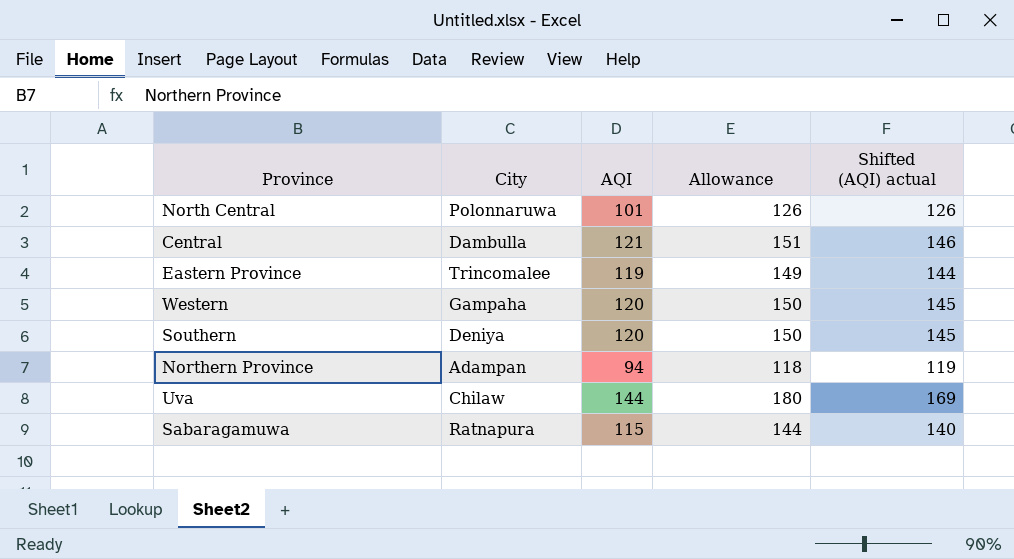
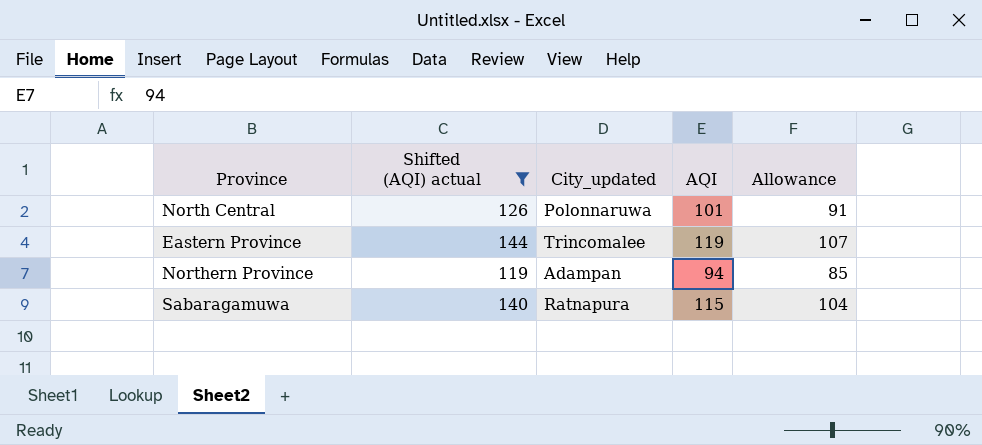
filter: none -> Shifted (AQI) actual <= 144
column Shifted (AQI) actual | position: 5 -> 2
column name: City -> City_updated
column Allowance | formula: [AQI] * 1.25 -> [AQI] * 0.9

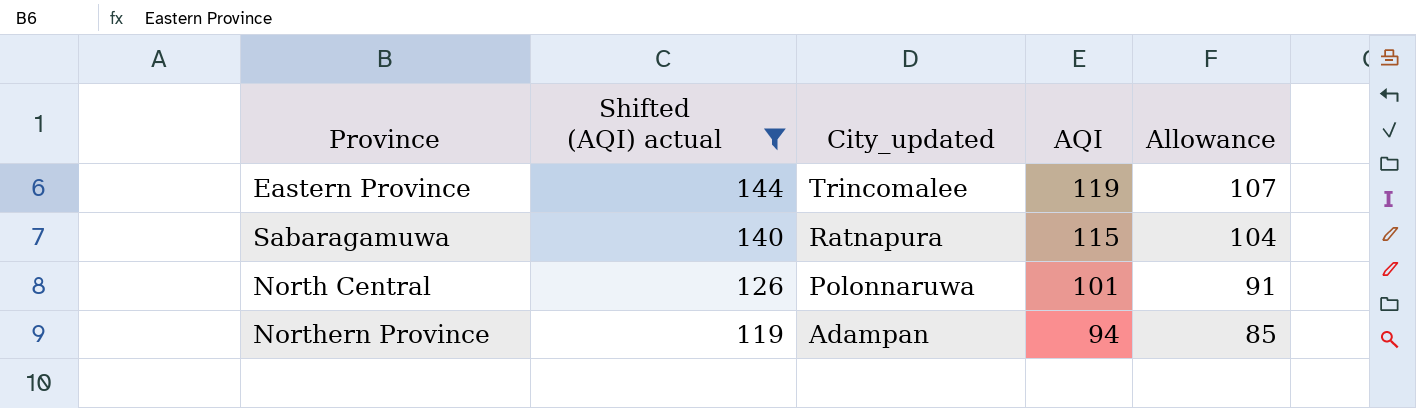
row order: none -> Shifted (AQI) actual descending

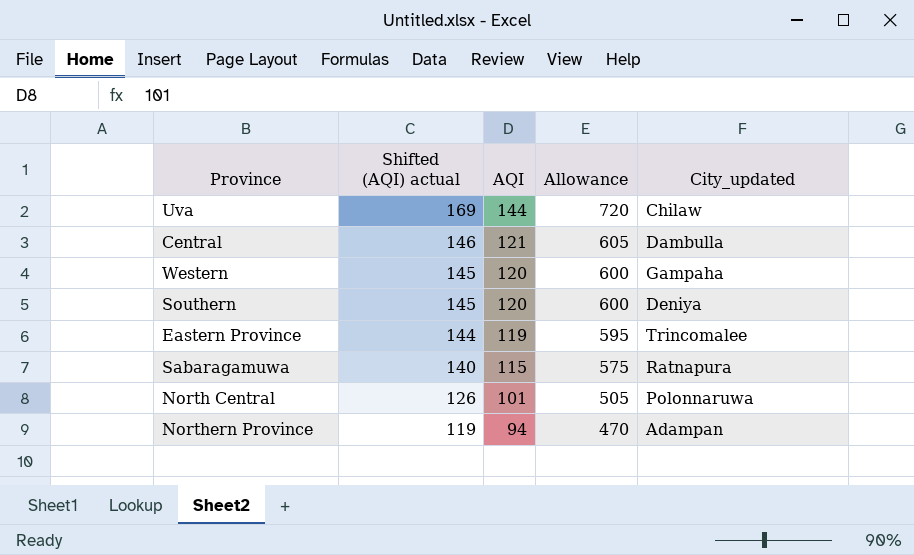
filter: Shifted (AQI) actual <= 144 -> none
column Allowance | formula: [AQI] * 0.9 -> [AQI] * 5
column City_updated | position: 3 -> 5

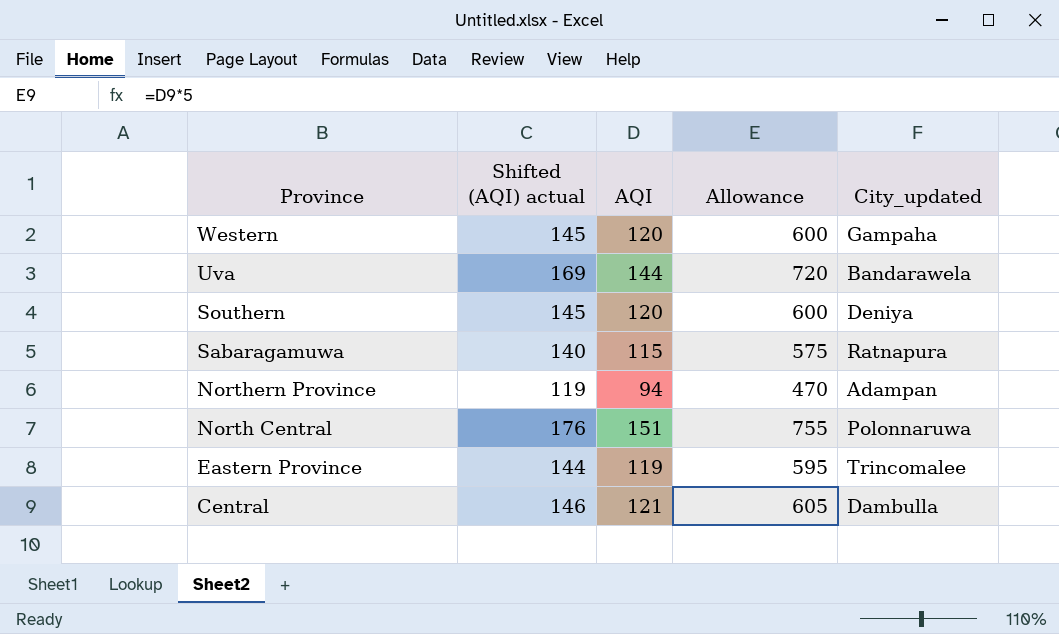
row order: Shifted (AQI) actual descending -> Province descending
Uva | City_updated: Chilaw -> Bandarawela
North Central | Shifted (AQI) actual: 126 -> 176
North Central | AQI: 101 -> 151
North Central | Allowance: 505 -> 755

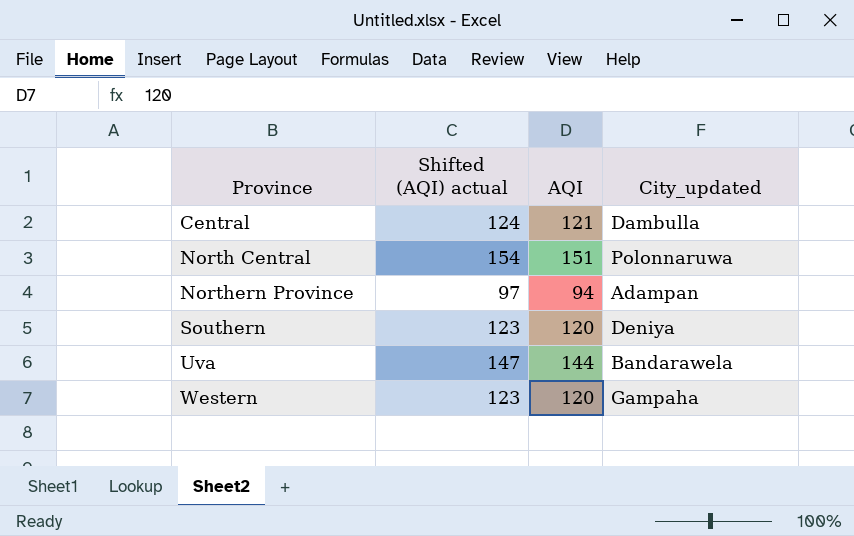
row order: Province descending -> Province ascending
column Allowance | formula: [AQI] * 5 -> none
column Shifted (AQI) actual | formula: [AQI] + 25 -> [AQI] + 3
row Sabaragamuwa: 140 | 115 | 575 | Ratnapura -> none
row Eastern Province: 144 | 119 | 595 | Trincomalee -> none

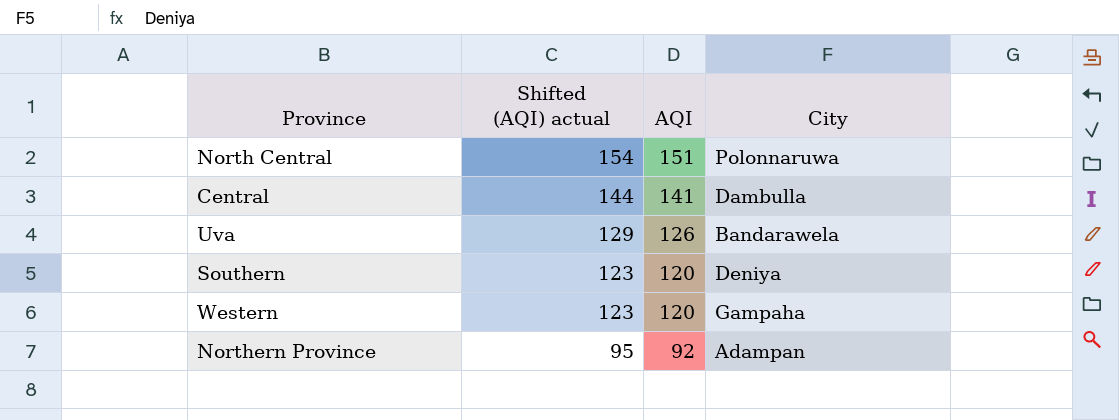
row order: Province ascending -> Shifted (AQI) actual descending
column name: City_updated -> City
Central | Shifted (AQI) actual: 124 -> 144
Central | AQI: 121 -> 141
Uva | Shifted (AQI) actual: 147 -> 129
Uva | AQI: 144 -> 126
Northern Province | Shifted (AQI) actual: 97 -> 95
Northern Province | AQI: 94 -> 92

